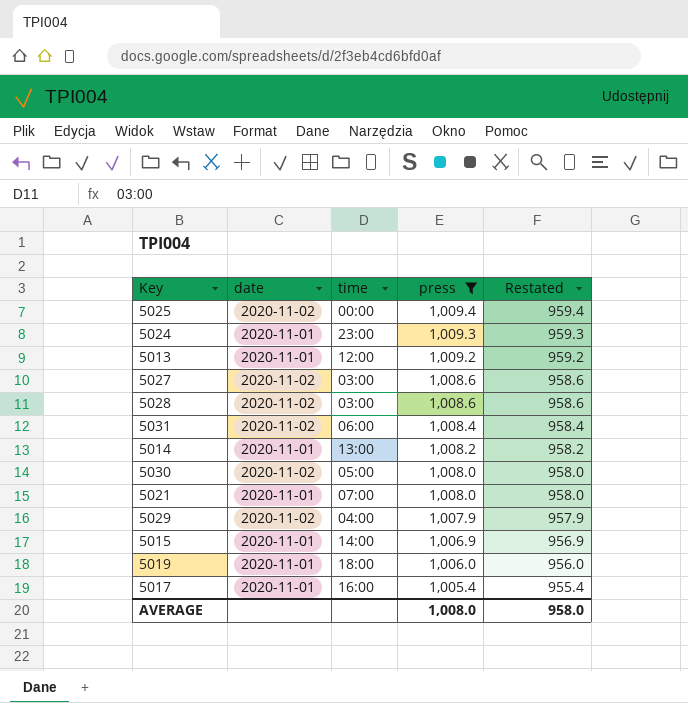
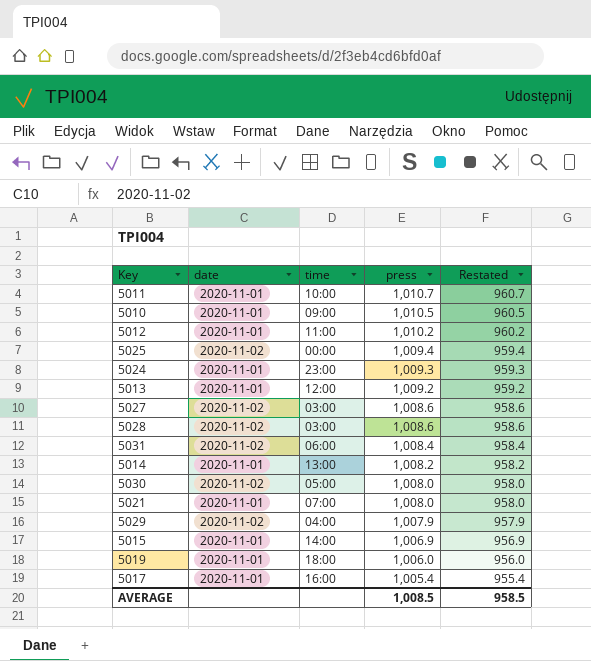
filter: press <= 1,009.4 -> none
AVERAGE | press: 1,008.0 -> 1,008.5
AVERAGE | Restated: 958.0 -> 958.5

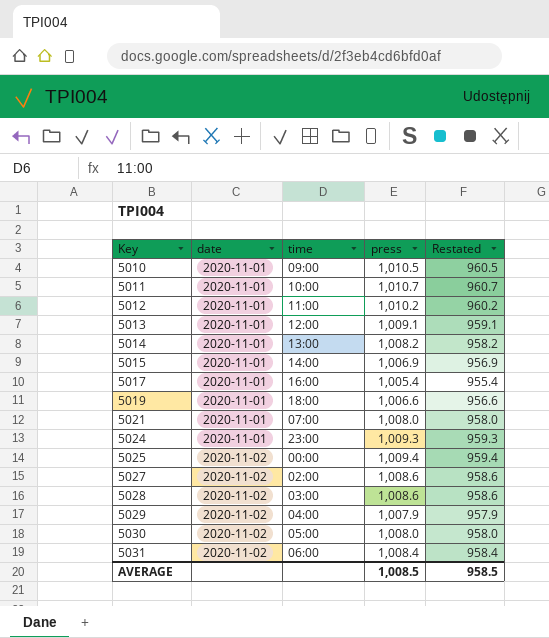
row order: press descending -> Key ascending
5013 | press: 1,009.2 -> 1,009.1
5013 | Restated: 959.2 -> 959.1
5019 | press: 1,006.0 -> 1,006.6
5019 | Restated: 956.0 -> 956.6
5027 | time: 03:00 -> 02:00

